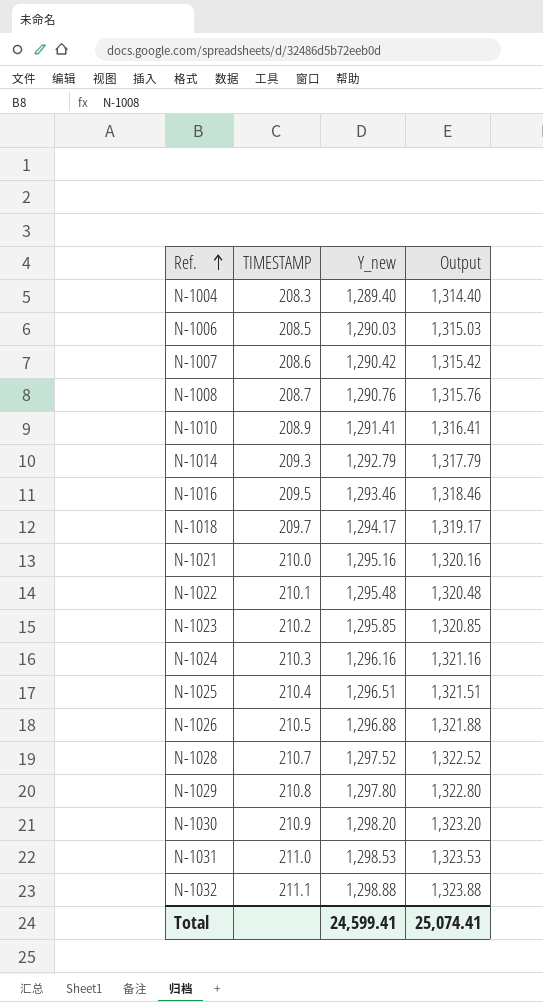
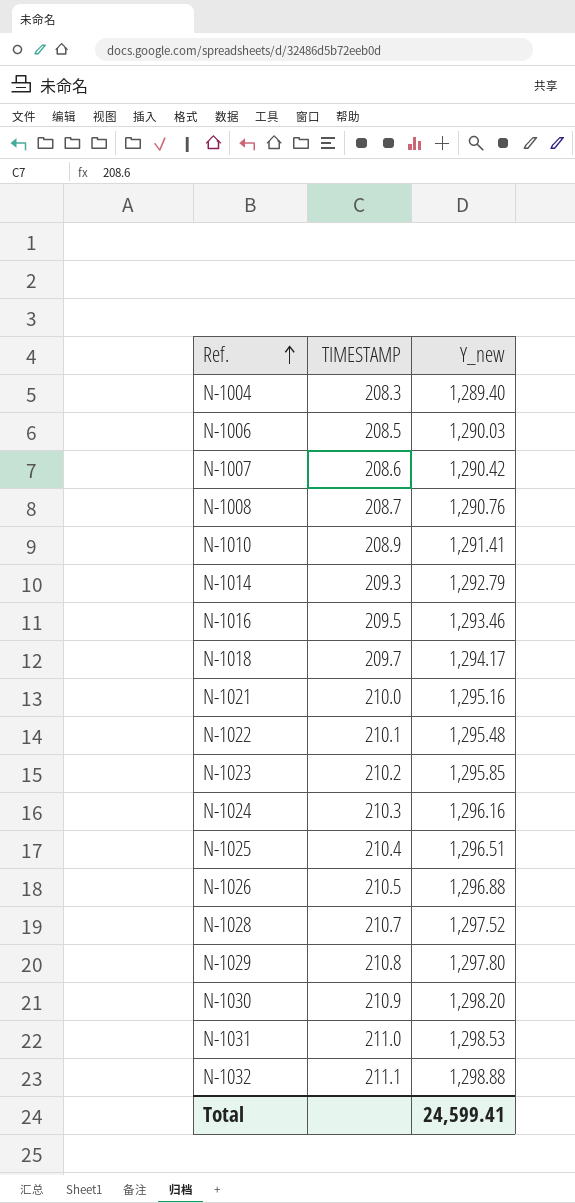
column Output | formula: [Y_new] + 25 -> none

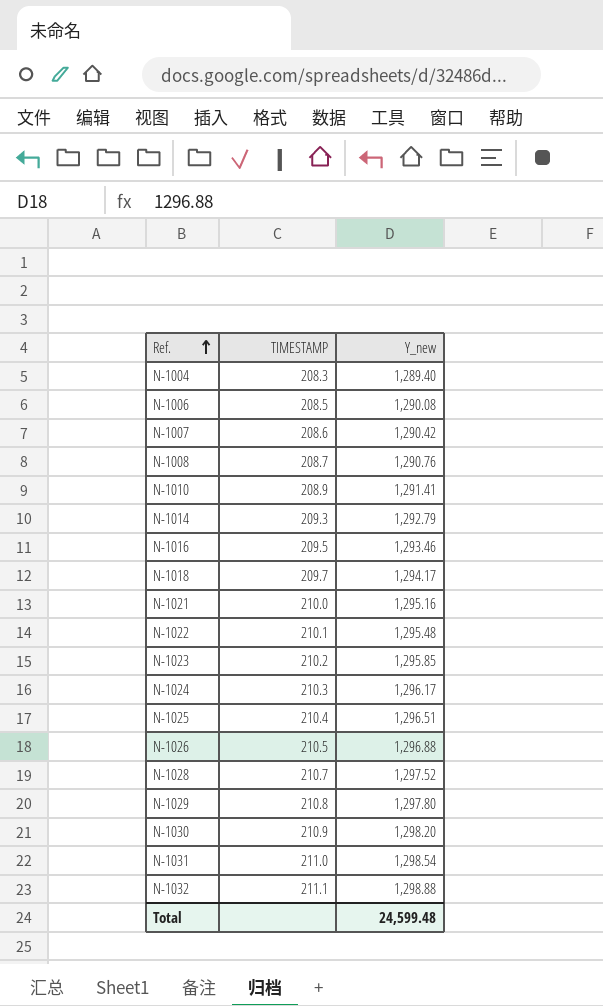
N-1006 | Y_new: 1,290.03 -> 1,290.08
N-1024 | Y_new: 1,296.16 -> 1,296.17
N-1031 | Y_new: 1,298.53 -> 1,298.54
Total | Y_new: 24,599.41 -> 24,599.48

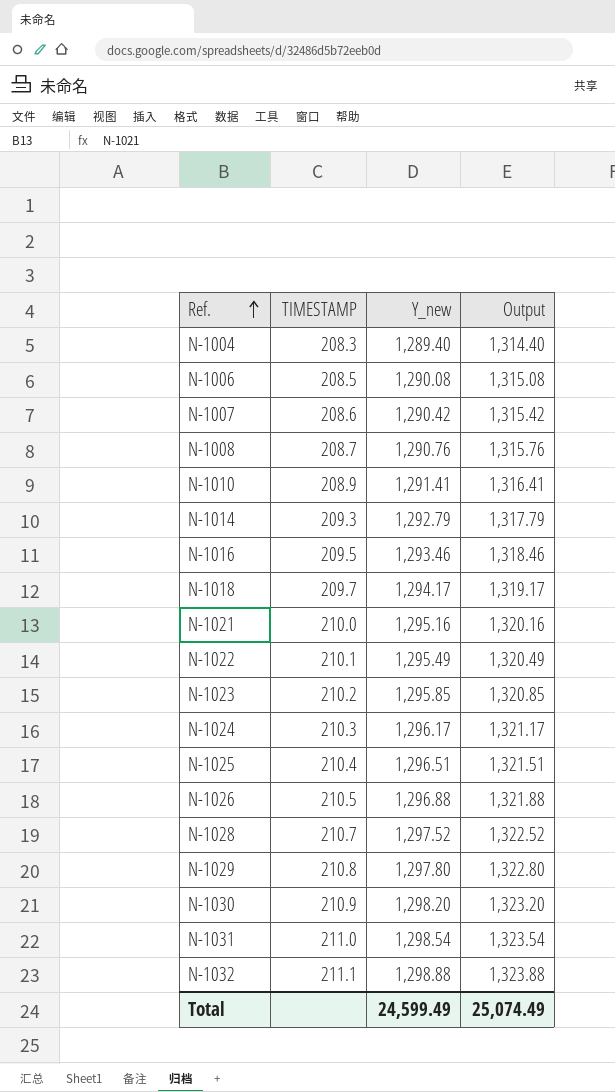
column Output | formula: none -> [Y_new] + 25
N-1022 | Y_new: 1,295.48 -> 1,295.49
Total | Y_new: 24,599.48 -> 24,599.49

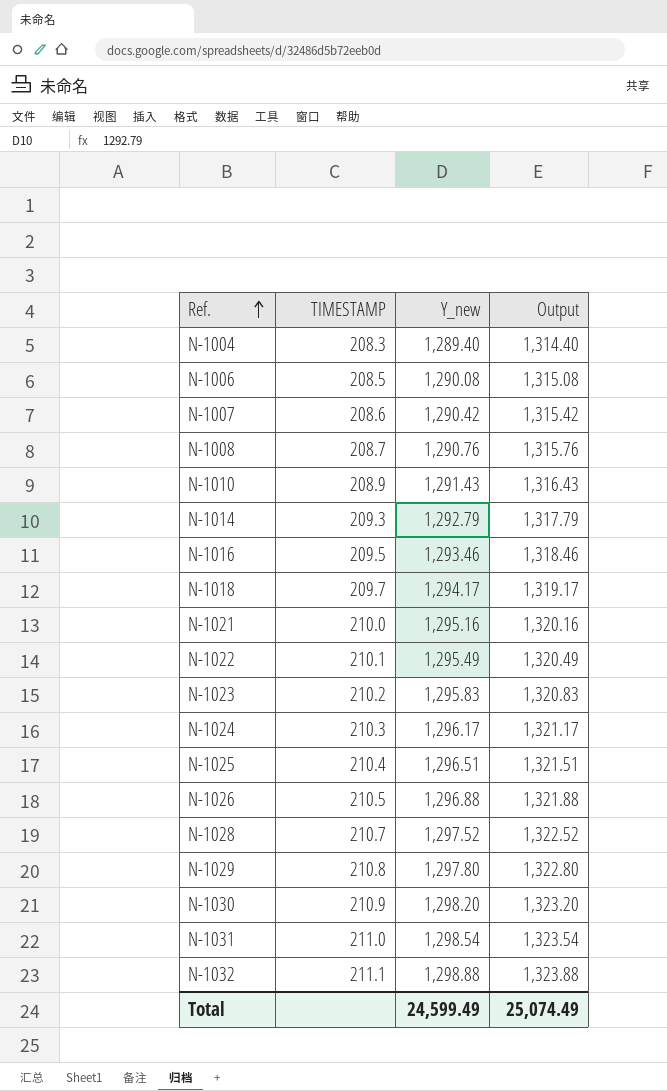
N-1010 | Y_new: 1,291.41 -> 1,291.43
N-1010 | Output: 1,316.41 -> 1,316.43
N-1023 | Y_new: 1,295.85 -> 1,295.83
N-1023 | Output: 1,320.85 -> 1,320.83

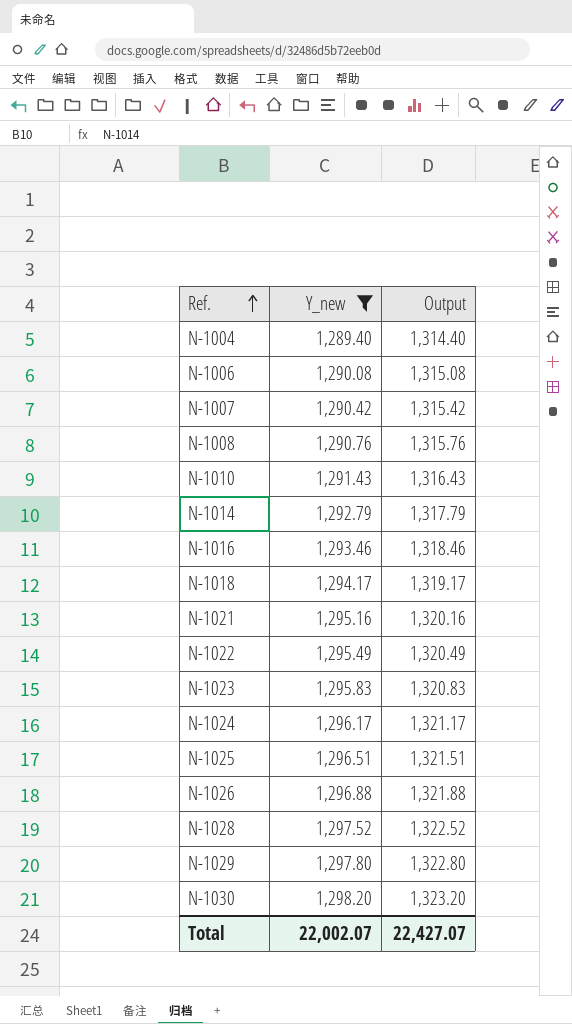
filter: none -> Y_new <= 1,298.20
column TIMESTAMP | position: 2 -> none
Total | Y_new: 24,599.49 -> 22,002.07
Total | Output: 25,074.49 -> 22,427.07

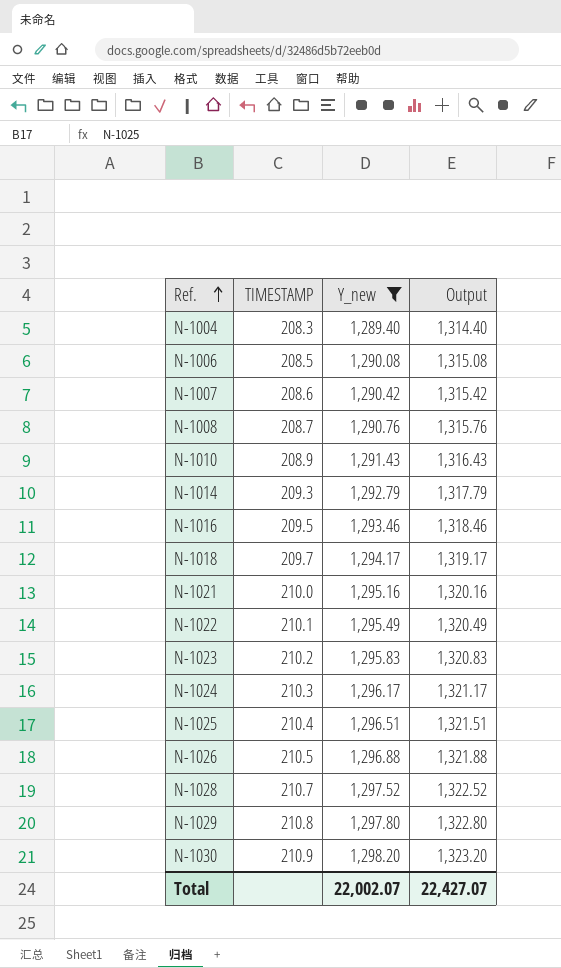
column TIMESTAMP | position: none -> 2

